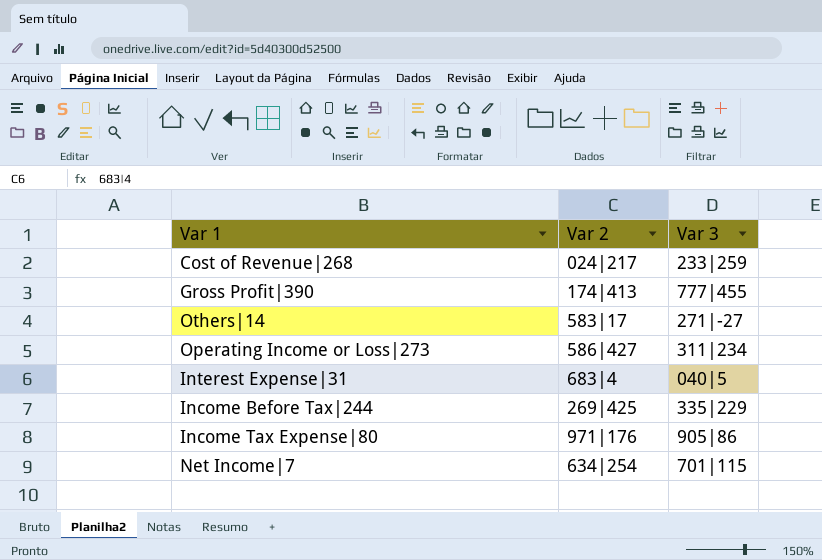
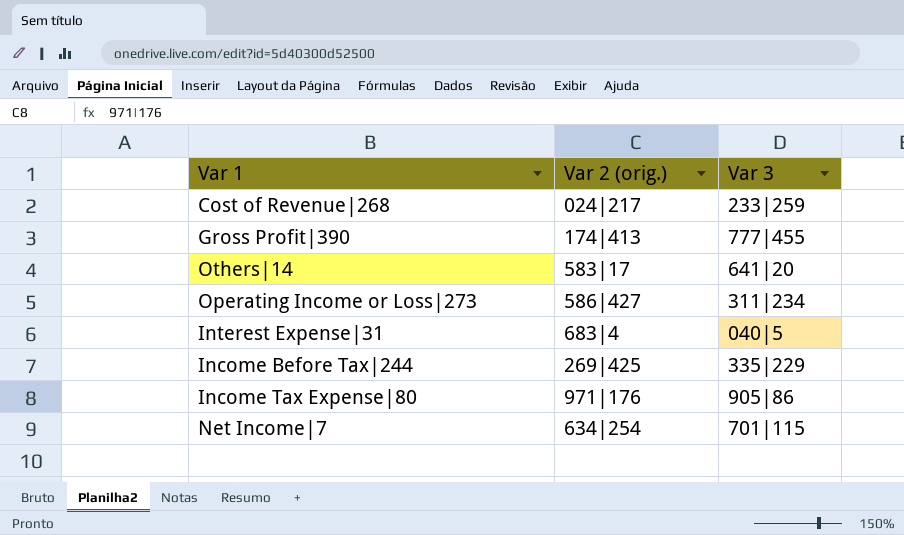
column name: Var 2 -> Var 2 (orig.)
Others|14 | Var 3: 271|-27 -> 641|20

